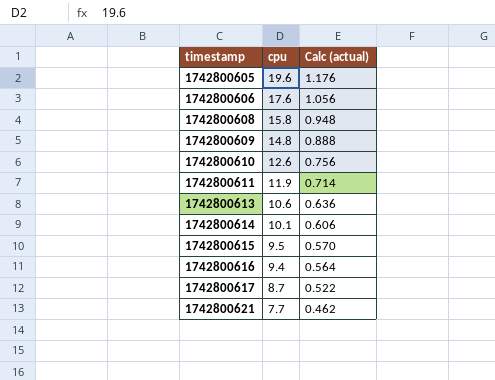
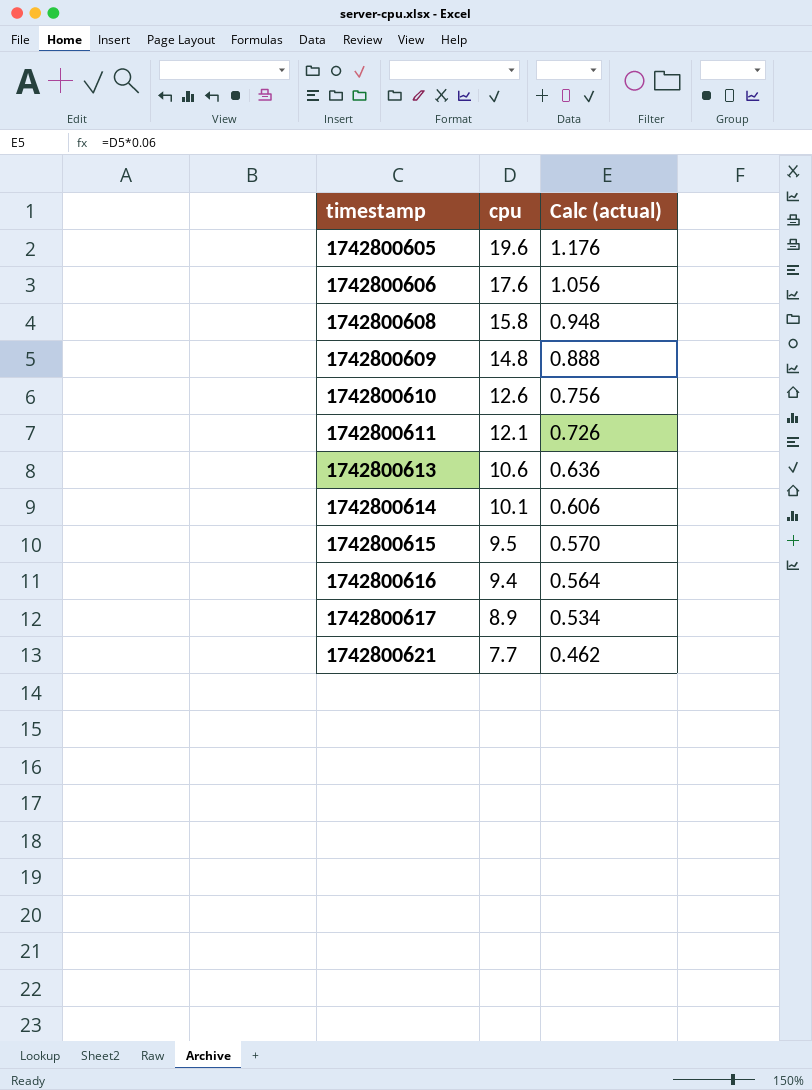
1742800611 | cpu: 11.9 -> 12.1
1742800611 | Calc (actual): 0.714 -> 0.726
1742800617 | cpu: 8.7 -> 8.9
1742800617 | Calc (actual): 0.522 -> 0.534

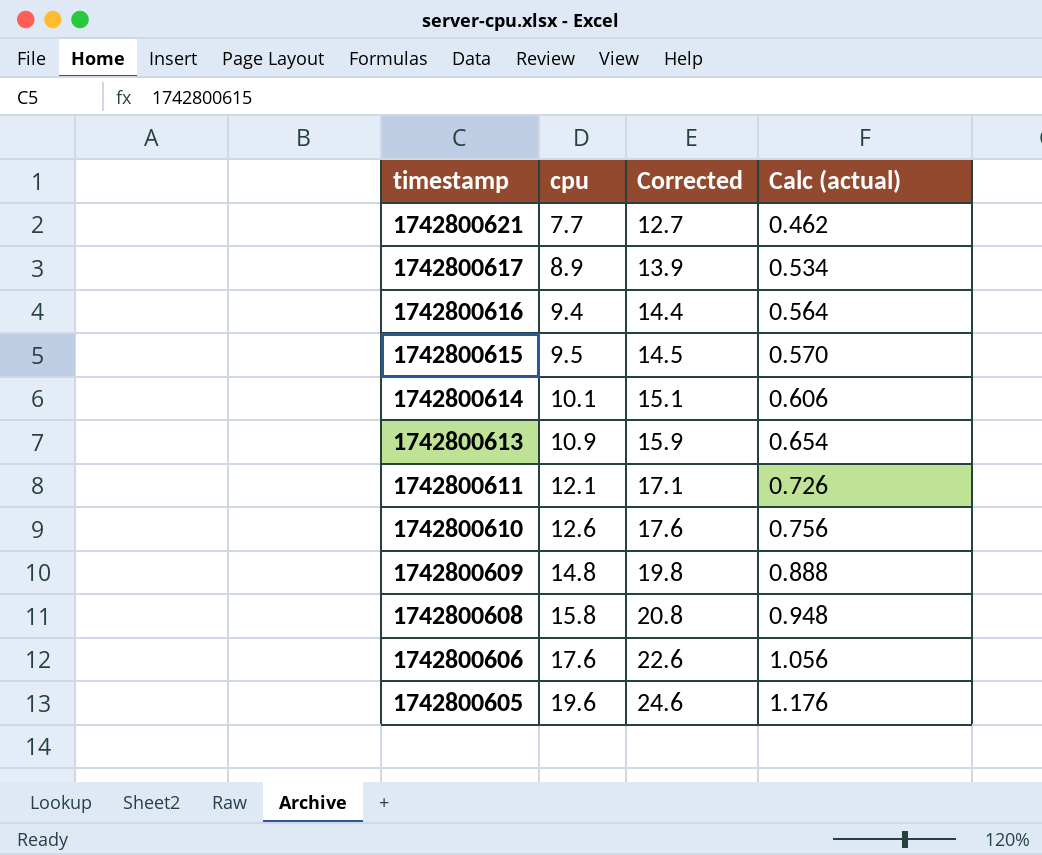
row order: timestamp ascending -> timestamp descending
column Corrected | formula: none -> [cpu] + 5
1742800613 | cpu: 10.6 -> 10.9
1742800613 | Calc (actual): 0.636 -> 0.654

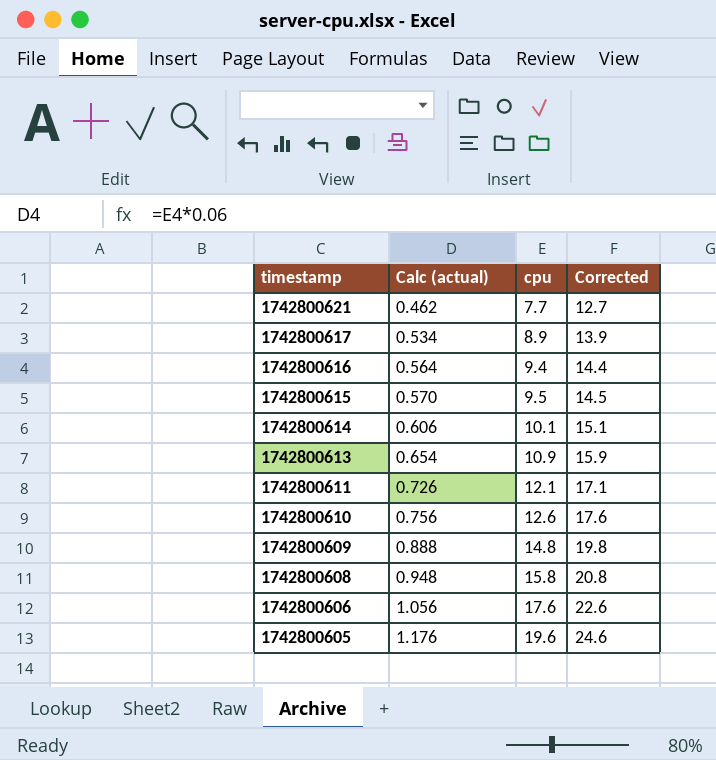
column Calc (actual) | position: 4 -> 2

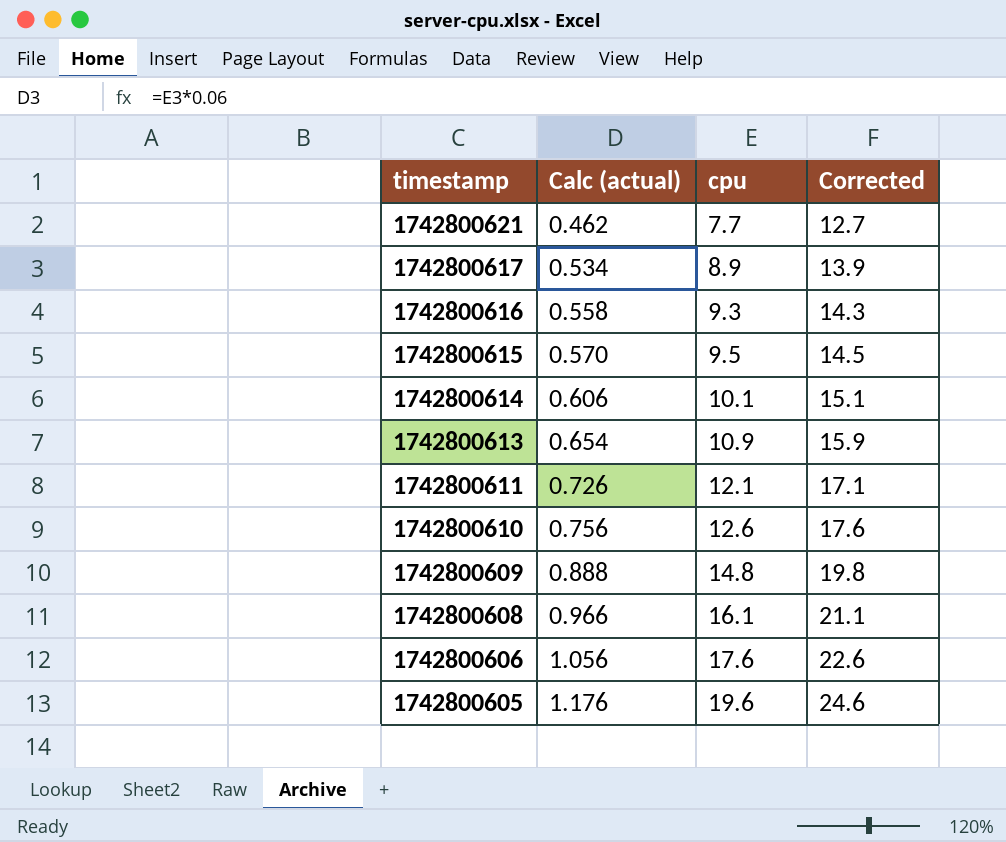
1742800616 | Calc (actual): 0.564 -> 0.558
1742800616 | cpu: 9.4 -> 9.3
1742800616 | Corrected: 14.4 -> 14.3
1742800608 | Calc (actual): 0.948 -> 0.966
1742800608 | cpu: 15.8 -> 16.1
1742800608 | Corrected: 20.8 -> 21.1

